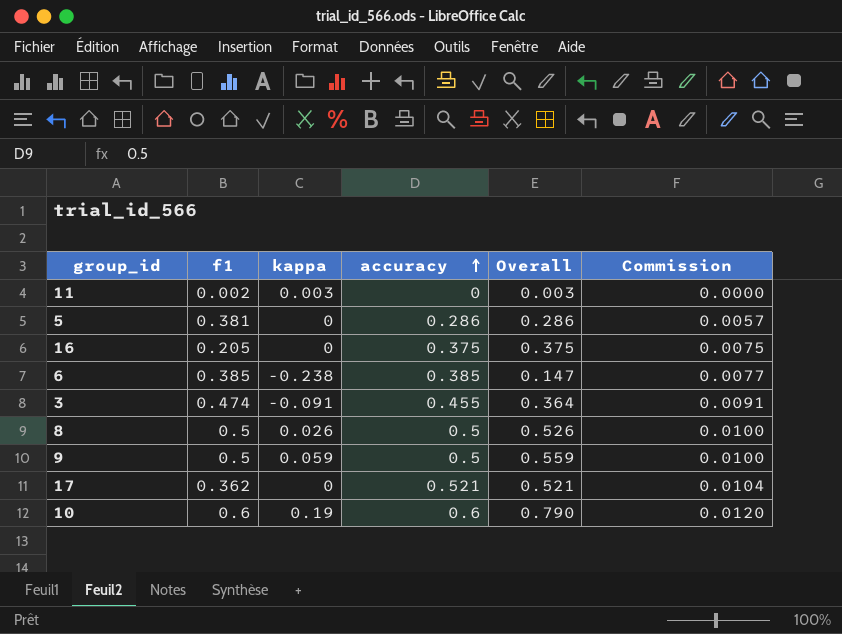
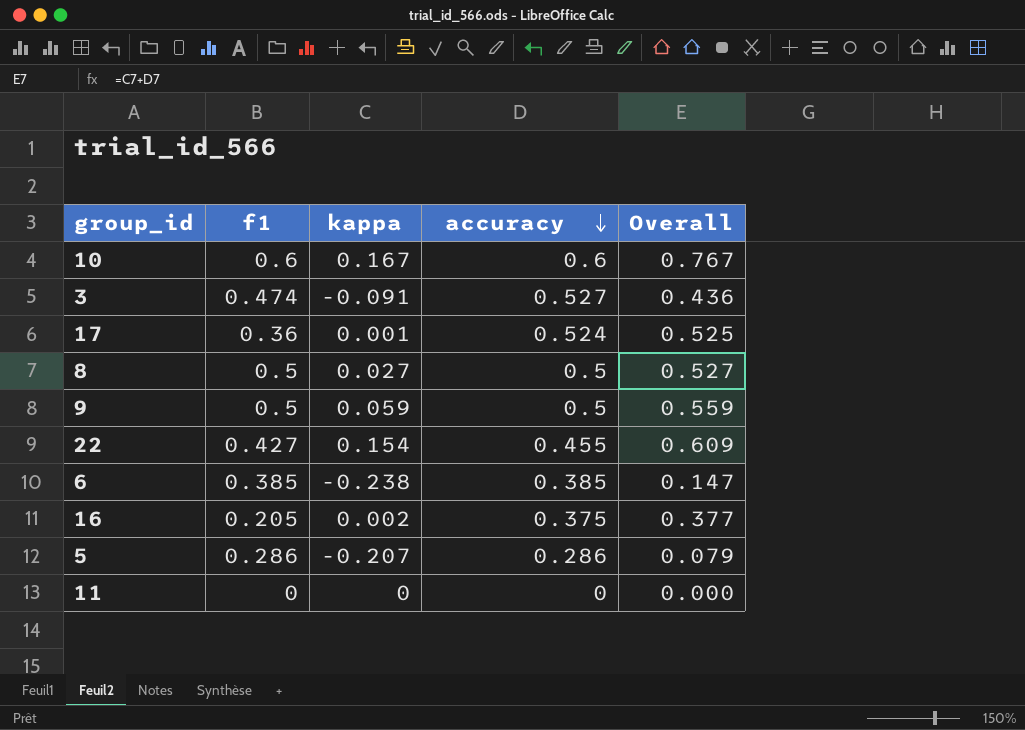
row order: accuracy ascending -> accuracy descending
column Commission | formula: [accuracy] * 0.02 -> none
10 | kappa: 0.19 -> 0.167
10 | Overall: 0.790 -> 0.767
3 | accuracy: 0.455 -> 0.527
3 | Overall: 0.364 -> 0.436
17 | f1: 0.362 -> 0.36
17 | kappa: 0 -> 0.001
17 | accuracy: 0.521 -> 0.524
17 | Overall: 0.521 -> 0.525
8 | kappa: 0.026 -> 0.027
8 | Overall: 0.526 -> 0.527
row 22: none -> 0.427 | 0.154 | 0.455 | 0.609
16 | kappa: 0 -> 0.002
16 | Overall: 0.375 -> 0.377
5 | f1: 0.381 -> 0.286
5 | kappa: 0 -> -0.207
5 | Overall: 0.286 -> 0.079
11 | f1: 0.002 -> 0
11 | kappa: 0.003 -> 0
11 | Overall: 0.003 -> 0.000

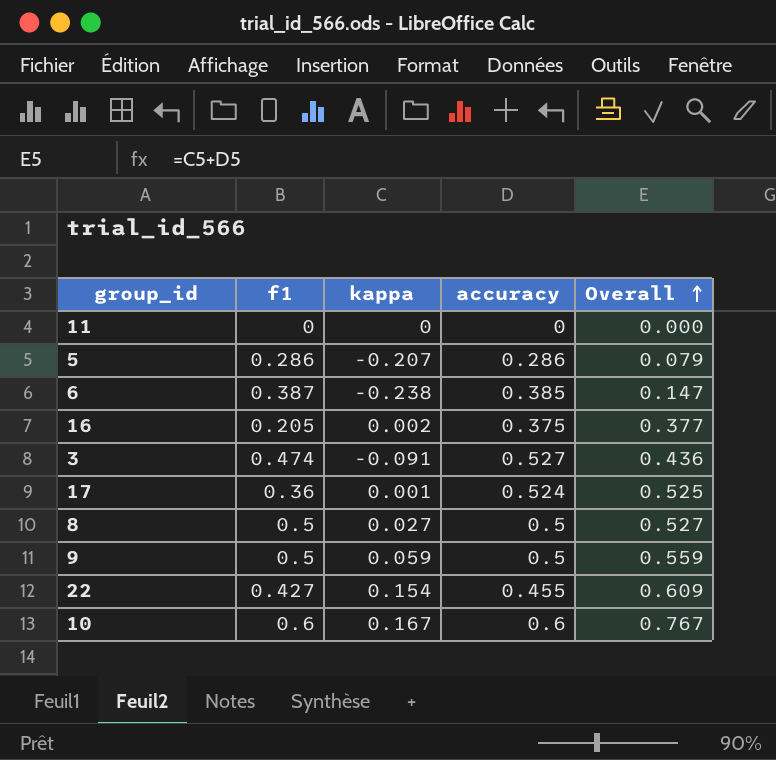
row order: accuracy descending -> Overall ascending
6 | f1: 0.385 -> 0.387

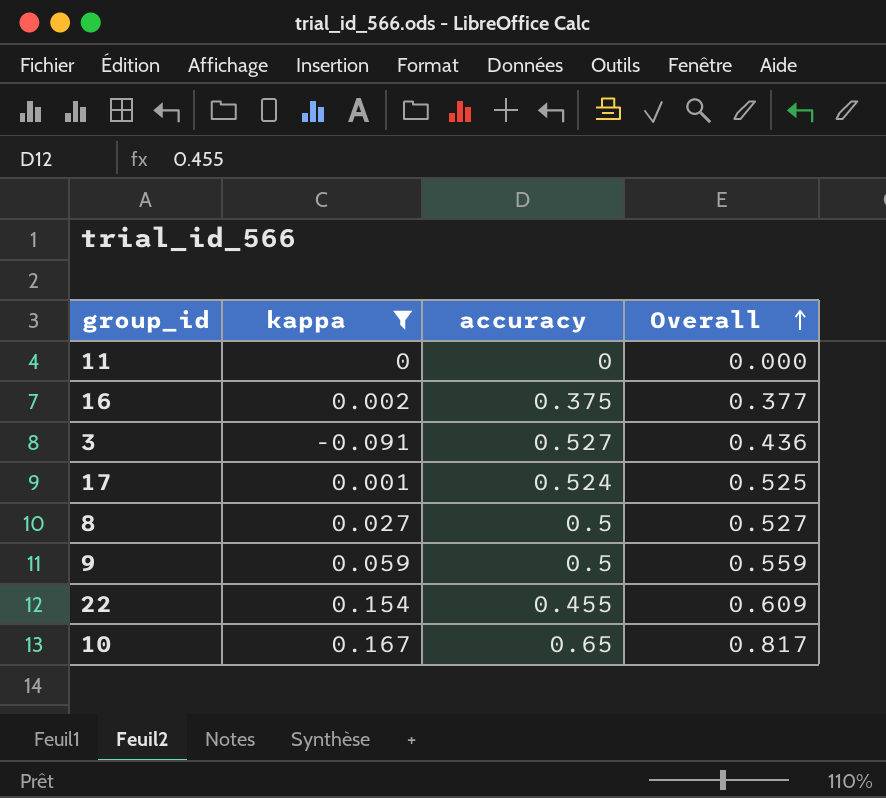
filter: none -> kappa >= -0.091
column f1 | position: 2 -> none
10 | accuracy: 0.6 -> 0.65
10 | Overall: 0.767 -> 0.817

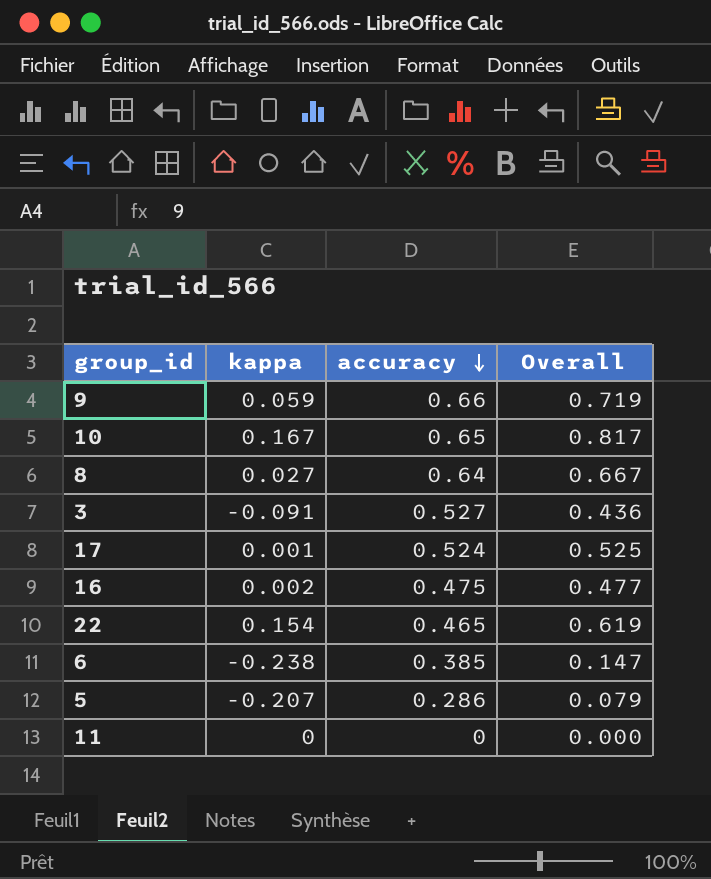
filter: kappa >= -0.091 -> none
row order: Overall ascending -> accuracy descending
9 | accuracy: 0.5 -> 0.66
9 | Overall: 0.559 -> 0.719
8 | accuracy: 0.5 -> 0.64
8 | Overall: 0.527 -> 0.667
16 | accuracy: 0.375 -> 0.475
16 | Overall: 0.377 -> 0.477
22 | accuracy: 0.455 -> 0.465
22 | Overall: 0.609 -> 0.619

